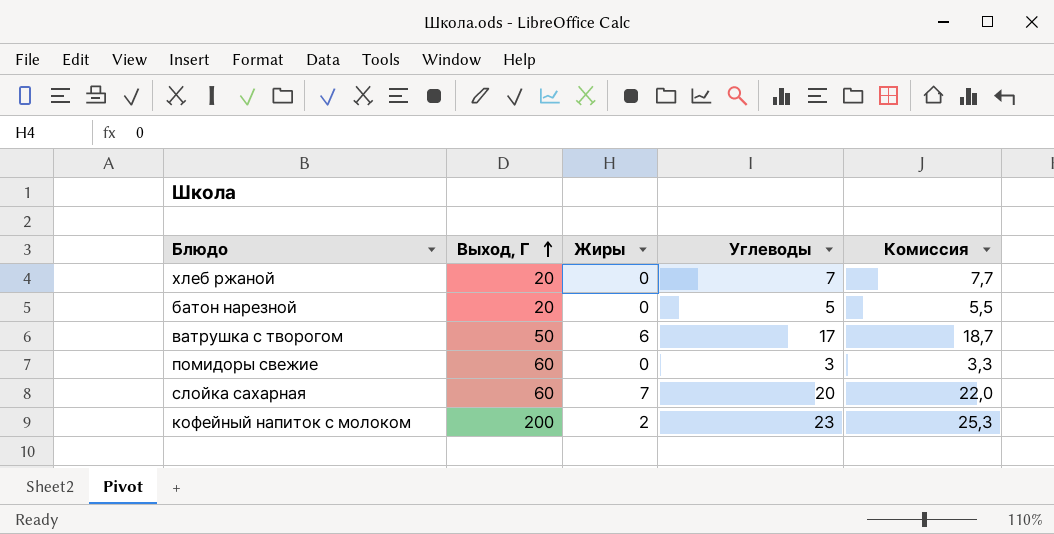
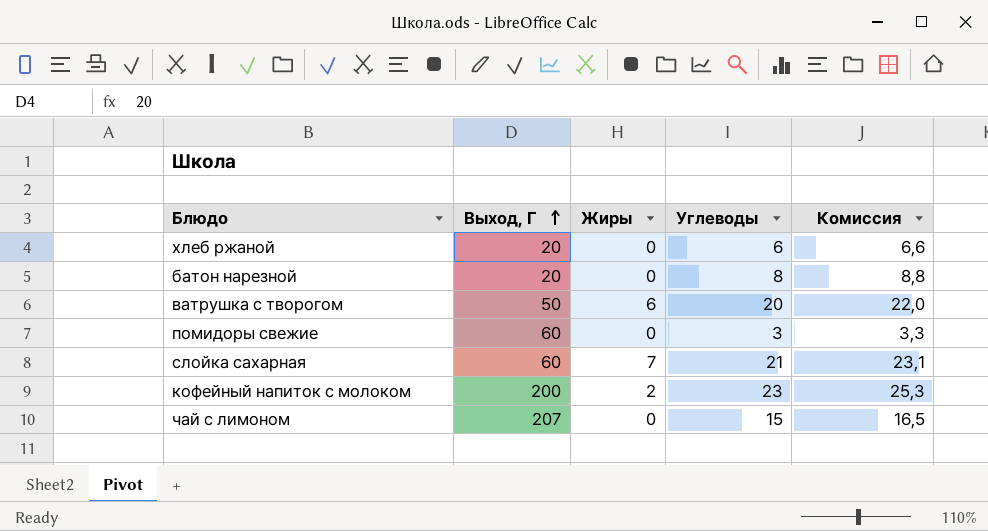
хлеб ржаной | Углеводы: 7 -> 6
хлеб ржаной | Комиссия: 7,7 -> 6,6
батон нарезной | Углеводы: 5 -> 8
батон нарезной | Комиссия: 5,5 -> 8,8
ватрушка с творогом | Углеводы: 17 -> 20
ватрушка с творогом | Комиссия: 18,7 -> 22,0
слойка сахарная | Углеводы: 20 -> 21
слойка сахарная | Комиссия: 22,0 -> 23,1
row чай с лимоном: none -> 207 | 0 | 15 | 16,5

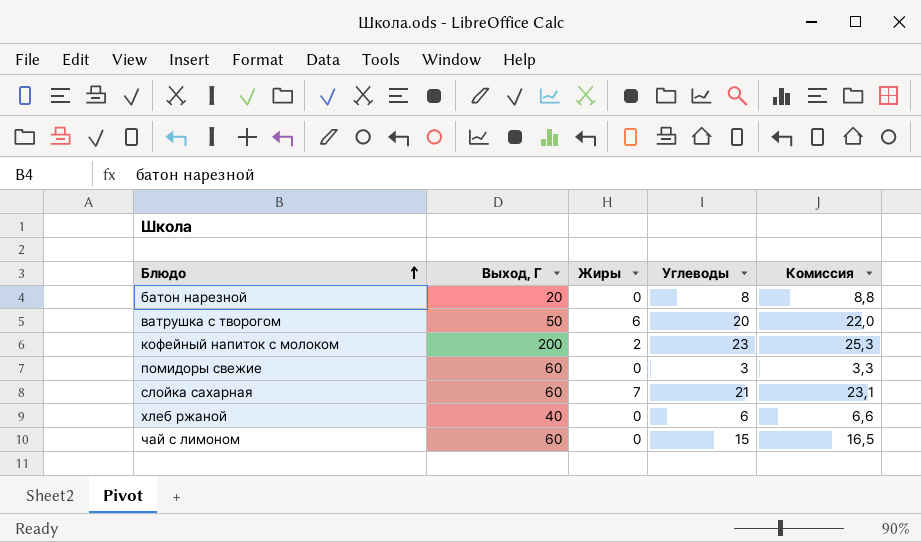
row order: Выход, Г ascending -> Блюдо ascending
хлеб ржаной | Выход, Г: 20 -> 40
чай с лимоном | Выход, Г: 207 -> 60

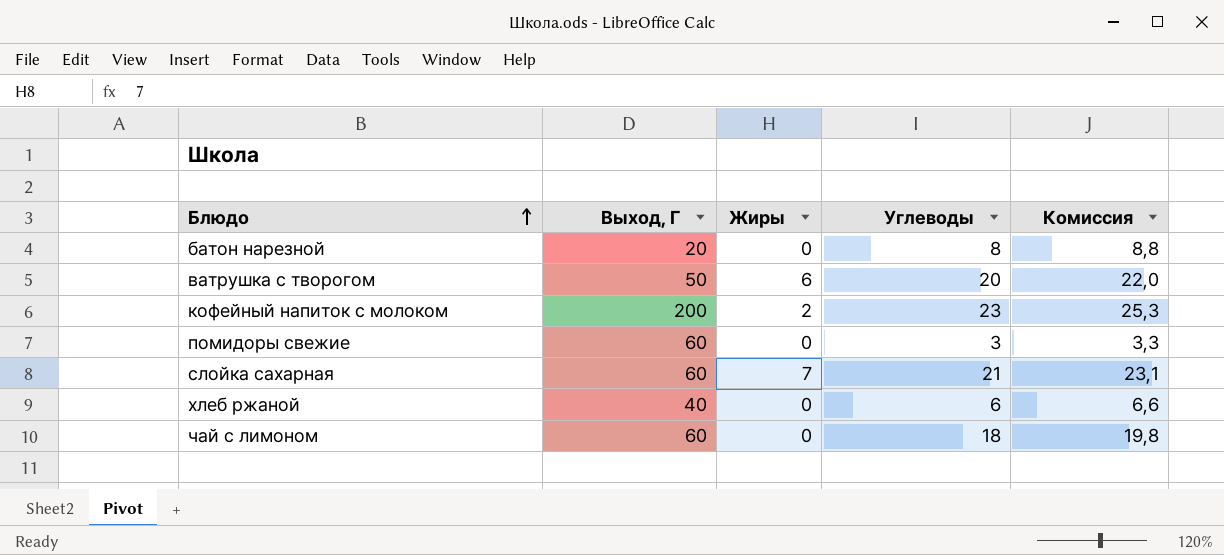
чай с лимоном | Углеводы: 15 -> 18
чай с лимоном | Комиссия: 16,5 -> 19,8

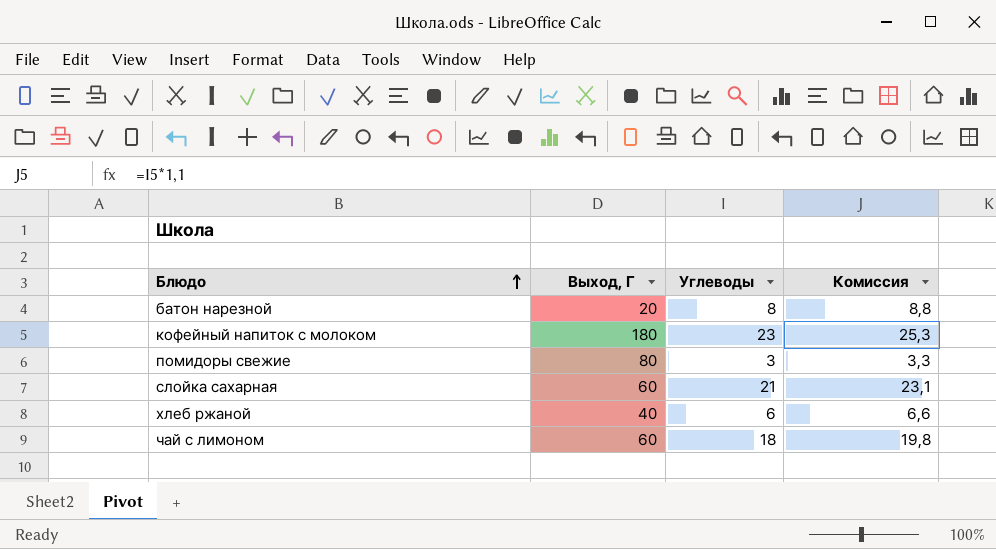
column Жиры | position: 3 -> none
row ватрушка с творогом: 50 | 6 | 20 | 22,0 -> none
кофейный напиток с молоком | Выход, Г: 200 -> 180
помидоры свежие | Выход, Г: 60 -> 80

